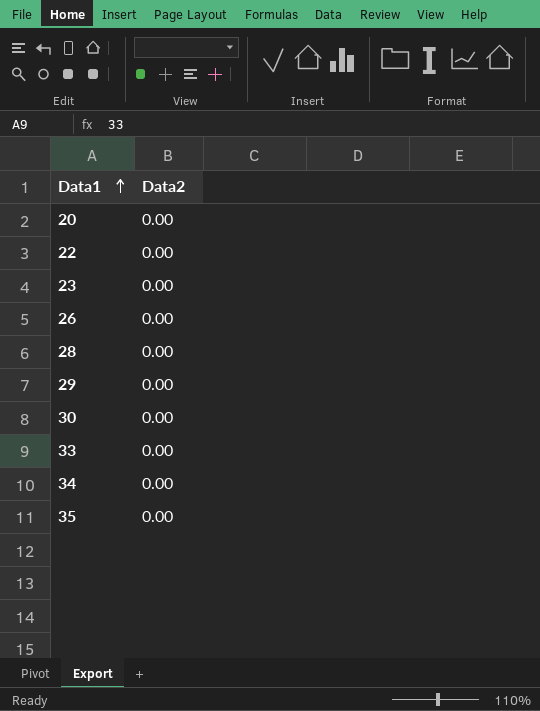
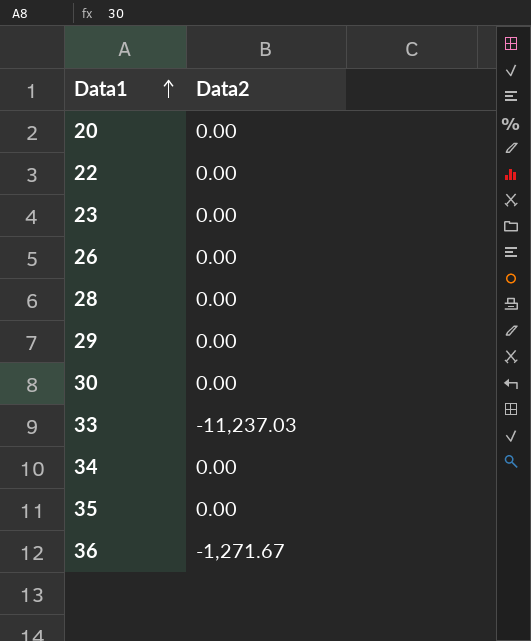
33 | Data2: 0.00 -> -11,237.03
row 36: none -> -1,271.67

